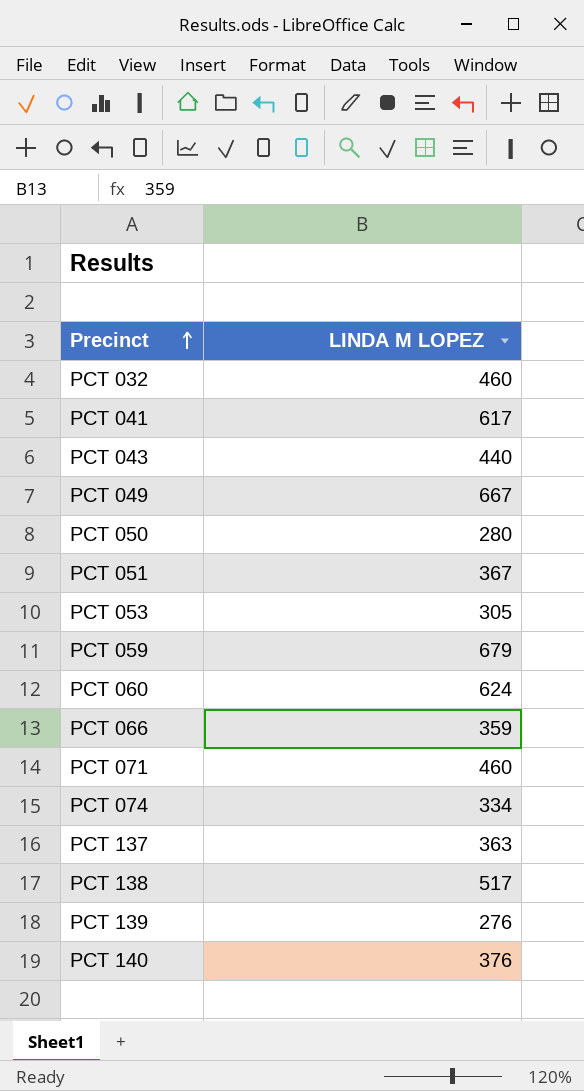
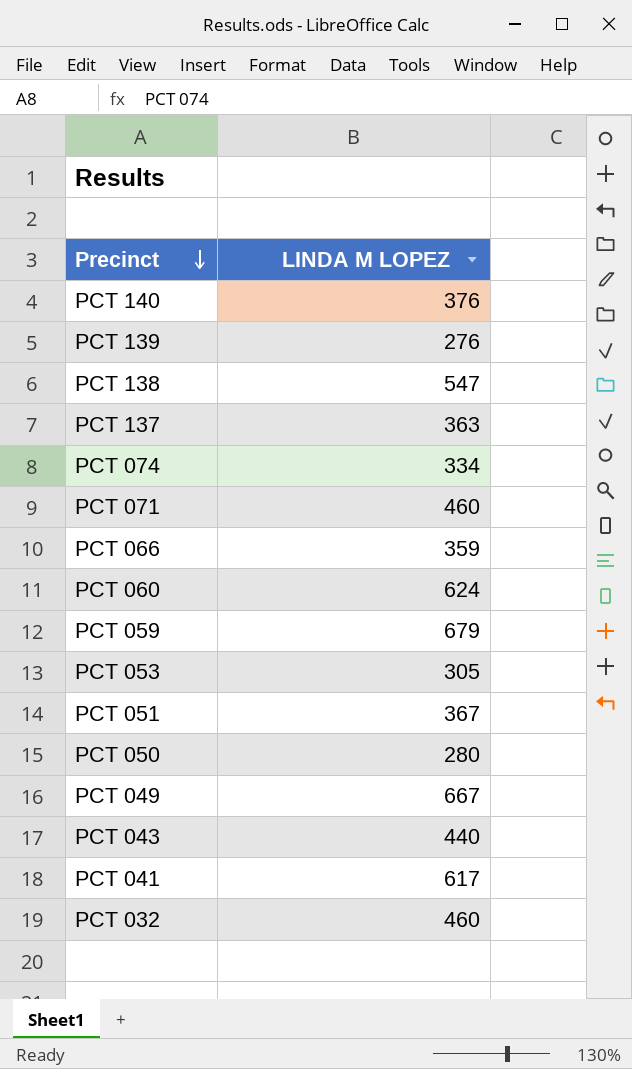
row order: Precinct ascending -> Precinct descending
PCT 138 | LINDA M LOPEZ: 517 -> 547

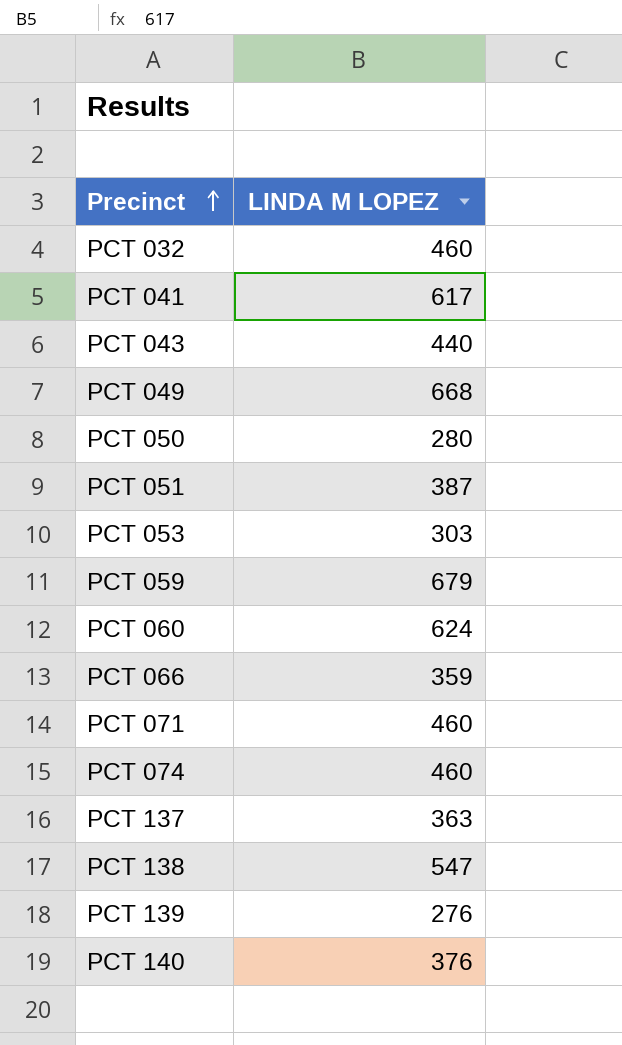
row order: Precinct descending -> Precinct ascending
PCT 049 | LINDA M LOPEZ: 667 -> 668
PCT 051 | LINDA M LOPEZ: 367 -> 387
PCT 053 | LINDA M LOPEZ: 305 -> 303
PCT 074 | LINDA M LOPEZ: 334 -> 460

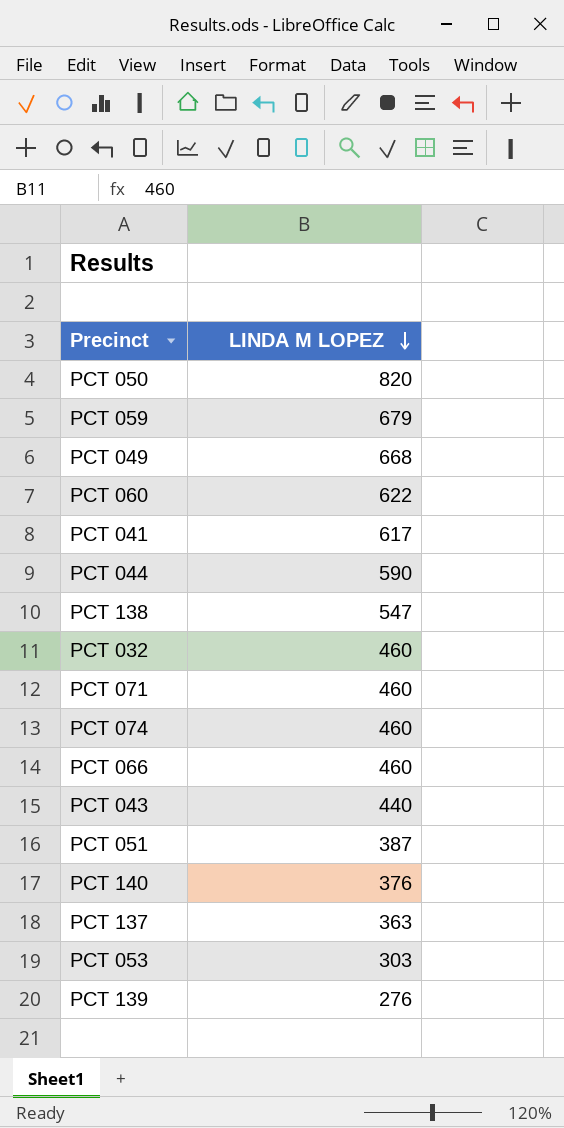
row order: Precinct ascending -> LINDA M LOPEZ descending
PCT 050 | LINDA M LOPEZ: 280 -> 820
PCT 060 | LINDA M LOPEZ: 624 -> 622
row PCT 044: none -> 590
PCT 066 | LINDA M LOPEZ: 359 -> 460

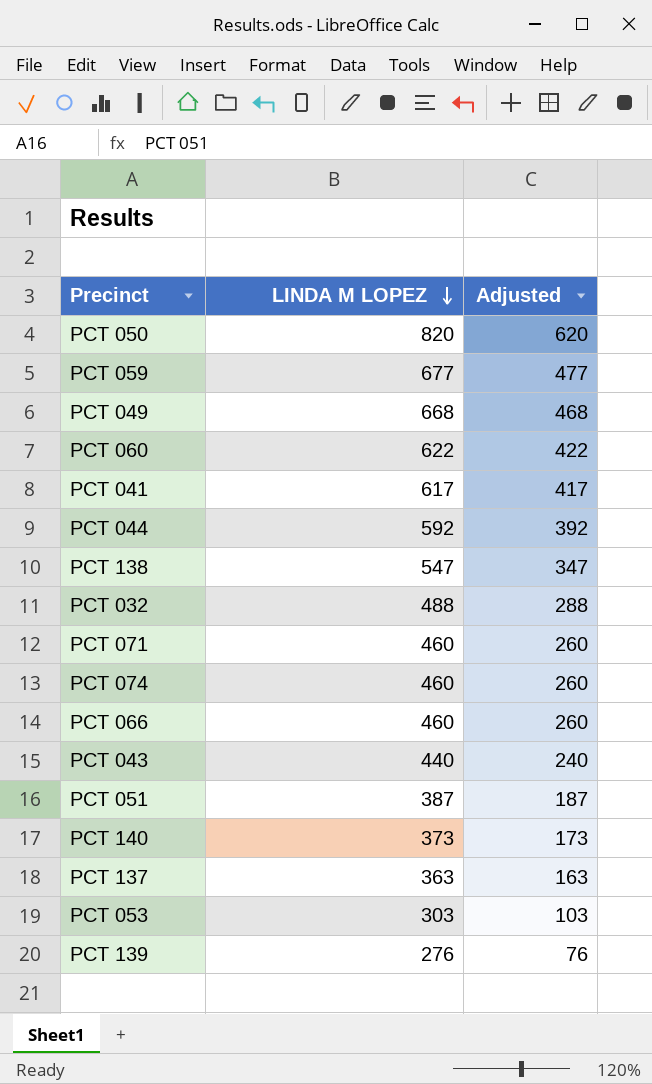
column Adjusted | formula: none -> [LINDA M LOPEZ] - 200
PCT 059 | LINDA M LOPEZ: 679 -> 677
PCT 044 | LINDA M LOPEZ: 590 -> 592
PCT 032 | LINDA M LOPEZ: 460 -> 488
PCT 140 | LINDA M LOPEZ: 376 -> 373

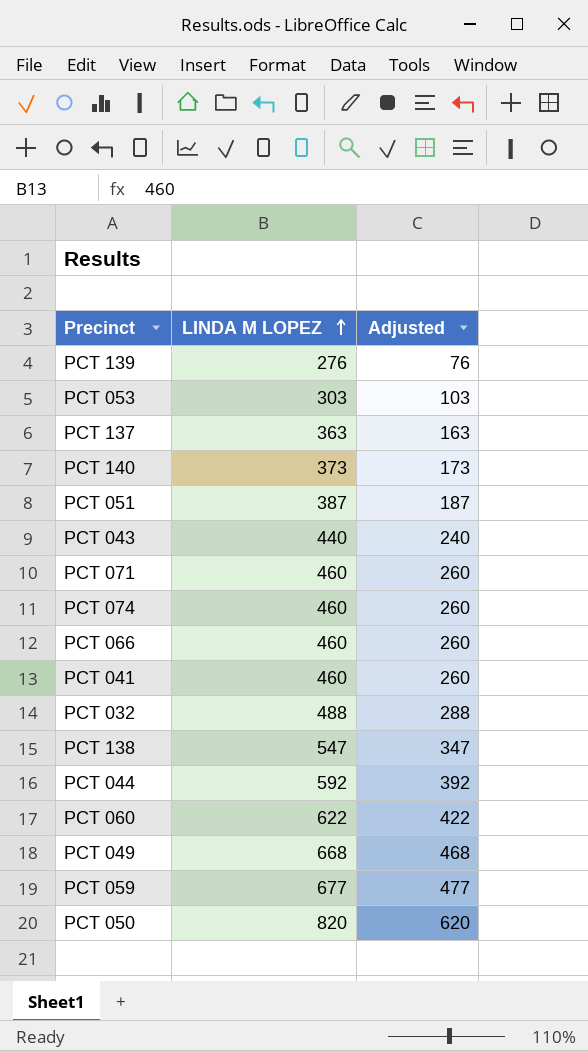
row order: LINDA M LOPEZ descending -> LINDA M LOPEZ ascending
PCT 041 | LINDA M LOPEZ: 617 -> 460
PCT 041 | Adjusted: 417 -> 260

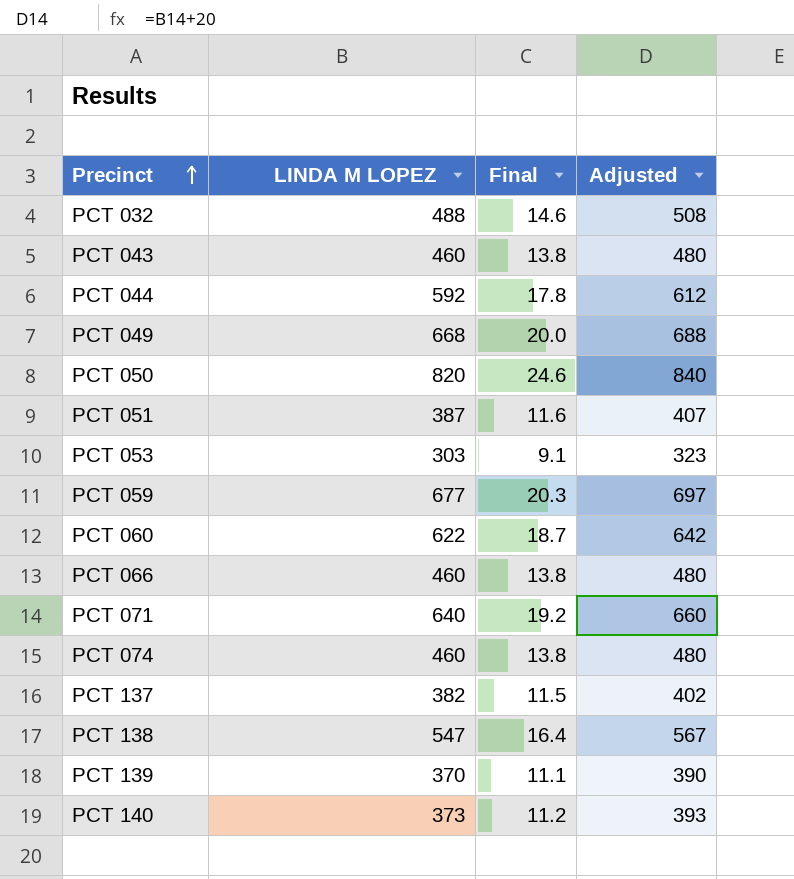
row order: LINDA M LOPEZ ascending -> Precinct ascending
column Final | formula: none -> [LINDA M LOPEZ] * 0.03
column Adjusted | formula: [LINDA M LOPEZ] - 200 -> [LINDA M LOPEZ] + 20
row PCT 041: 460 | 260 -> none
PCT 043 | LINDA M LOPEZ: 440 -> 460
PCT 071 | LINDA M LOPEZ: 460 -> 640
PCT 137 | LINDA M LOPEZ: 363 -> 382
PCT 139 | LINDA M LOPEZ: 276 -> 370

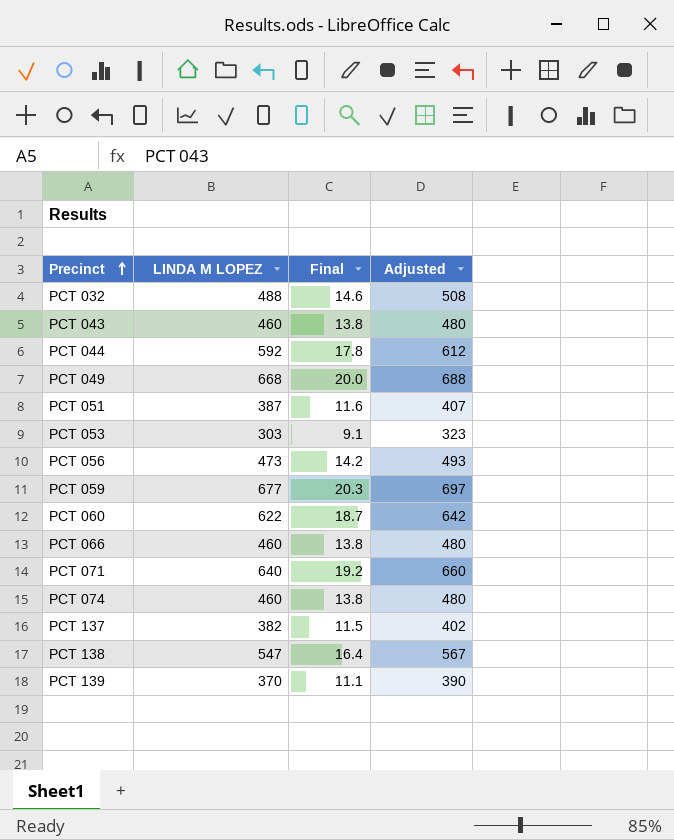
row PCT 050: 820 | 24.6 | 840 -> none
row PCT 140: 373 | 11.2 | 393 -> none
row PCT 056: none -> 473 | 14.2 | 493

